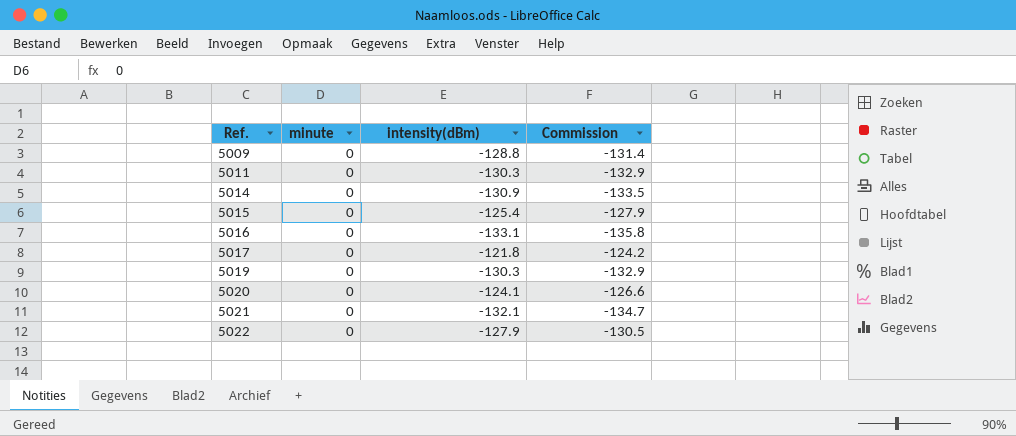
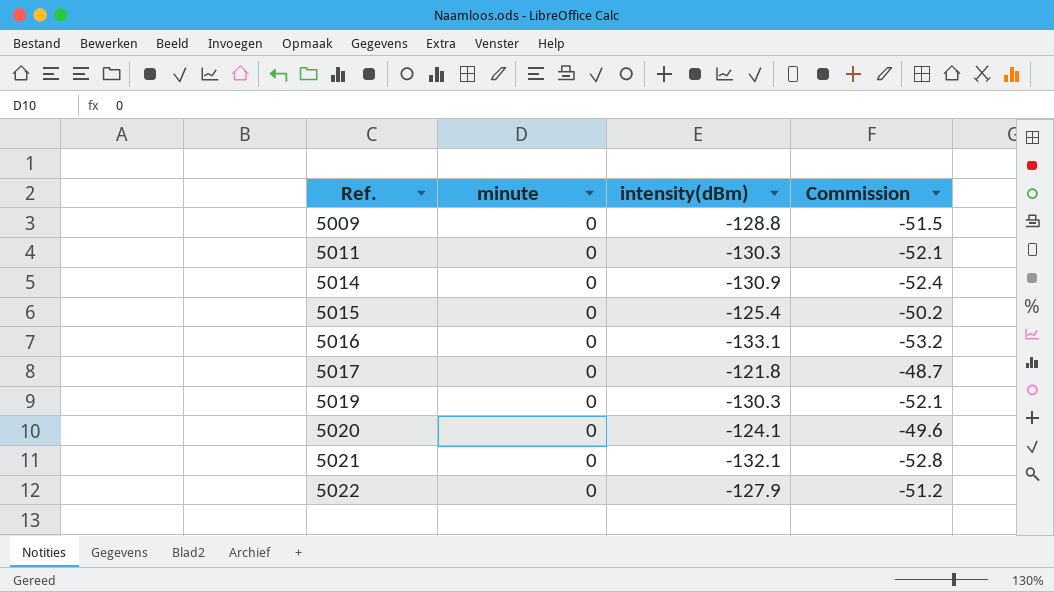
column Commission | formula: [intensity(dBm)] * 1.02 -> [intensity(dBm)] * 0.4

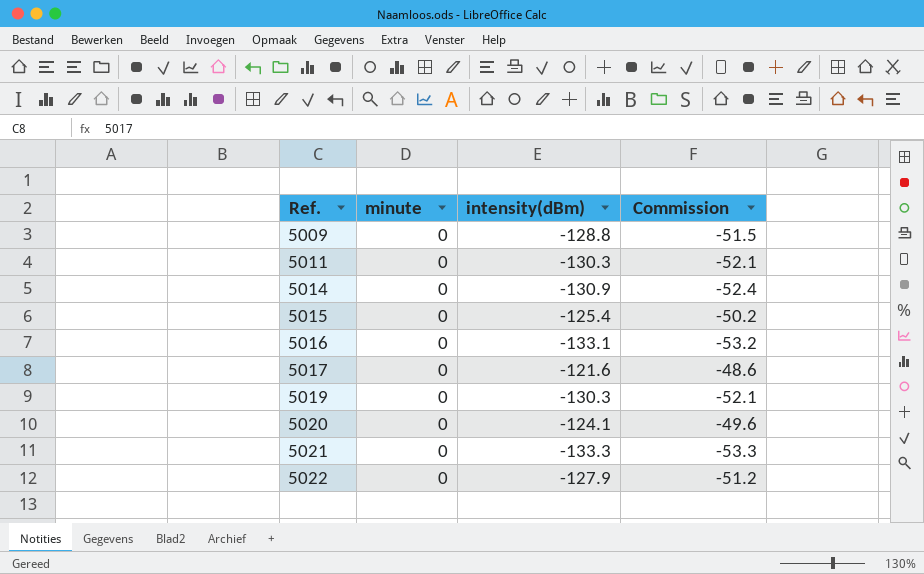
5017 | intensity(dBm): -121.8 -> -121.6
5017 | Commission: -48.7 -> -48.6
5021 | intensity(dBm): -132.1 -> -133.3
5021 | Commission: -52.8 -> -53.3

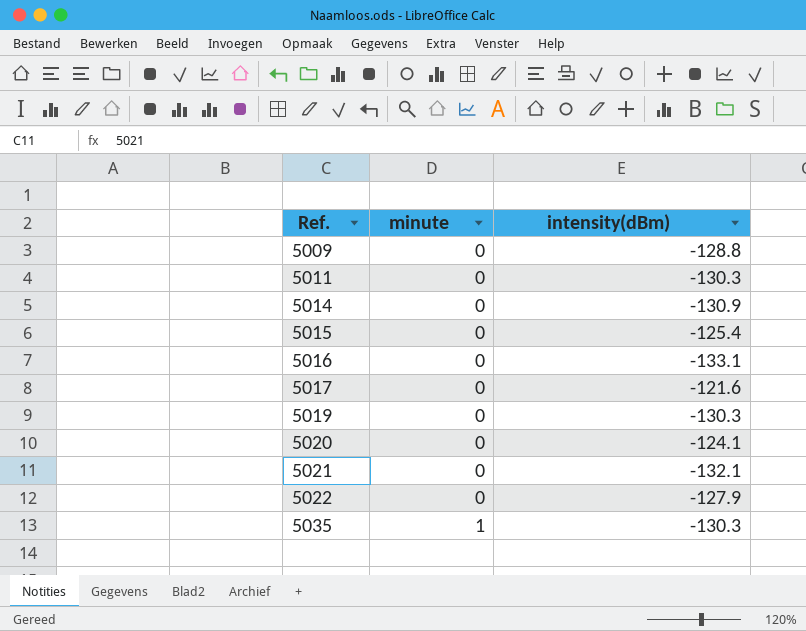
column Commission | formula: [intensity(dBm)] * 0.4 -> none
5021 | intensity(dBm): -133.3 -> -132.1
row 5035: none -> 1 | -130.3

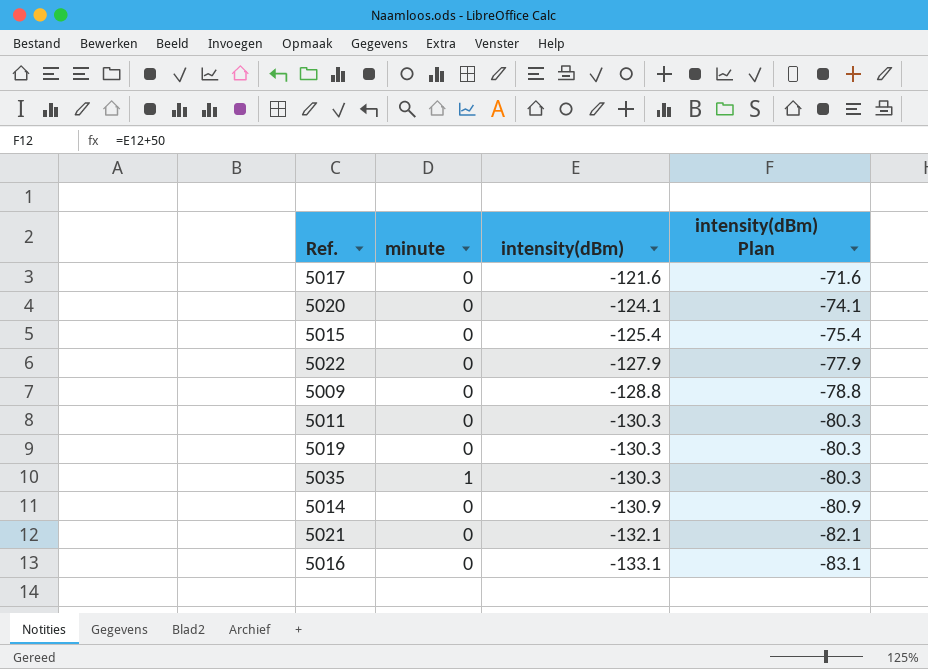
row order: Ref. ascending -> intensity(dBm) descending
column intensity(dBm) Plan | formula: none -> [intensity(dBm)] + 50

